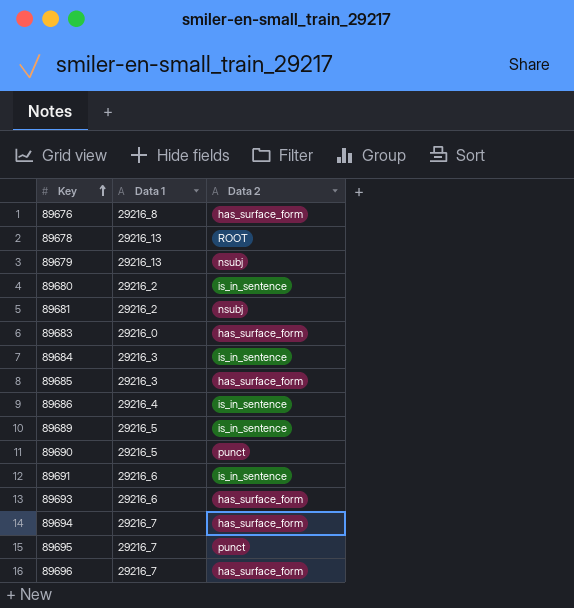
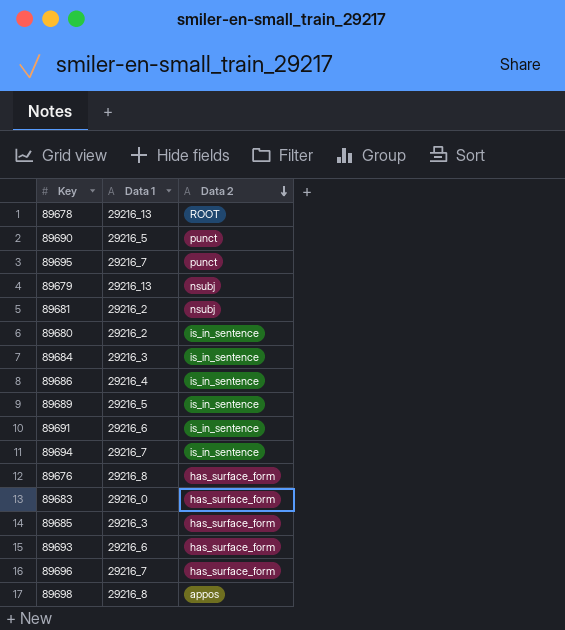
row order: Key ascending -> Data 2 descending
89694 | Data 2: has_surface_form -> is_in_sentence
row 89698: none -> 29216_8 | appos

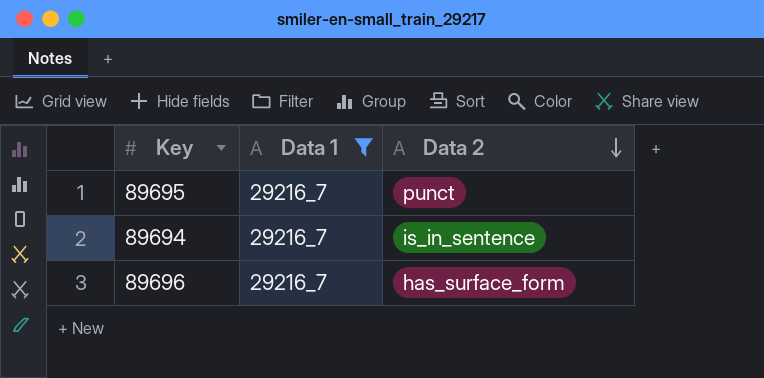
filter: none -> Data 1 = 29216_7

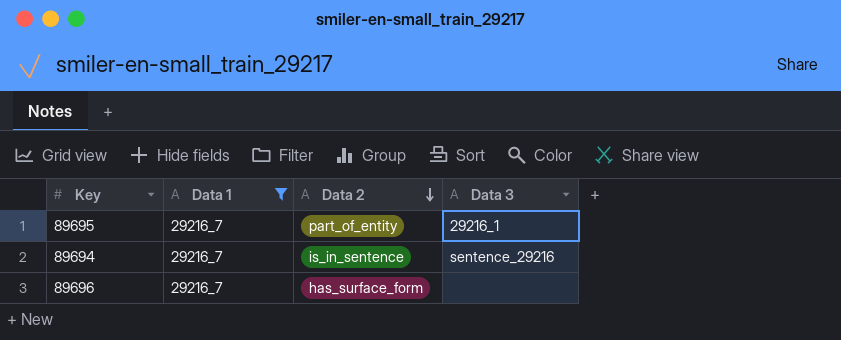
column Data 3 | position: none -> 4
89695 | Data 2: punct -> part_of_entity

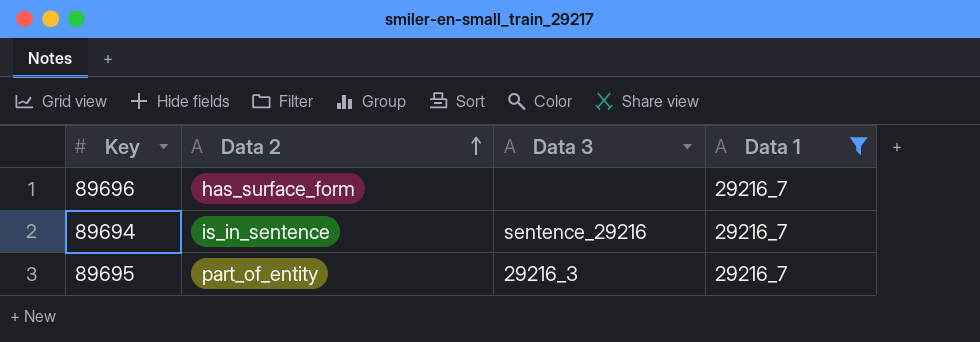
row order: Data 2 descending -> Data 2 ascending
column Data 1 | position: 2 -> 4
89695 | Data 3: 29216_1 -> 29216_3

